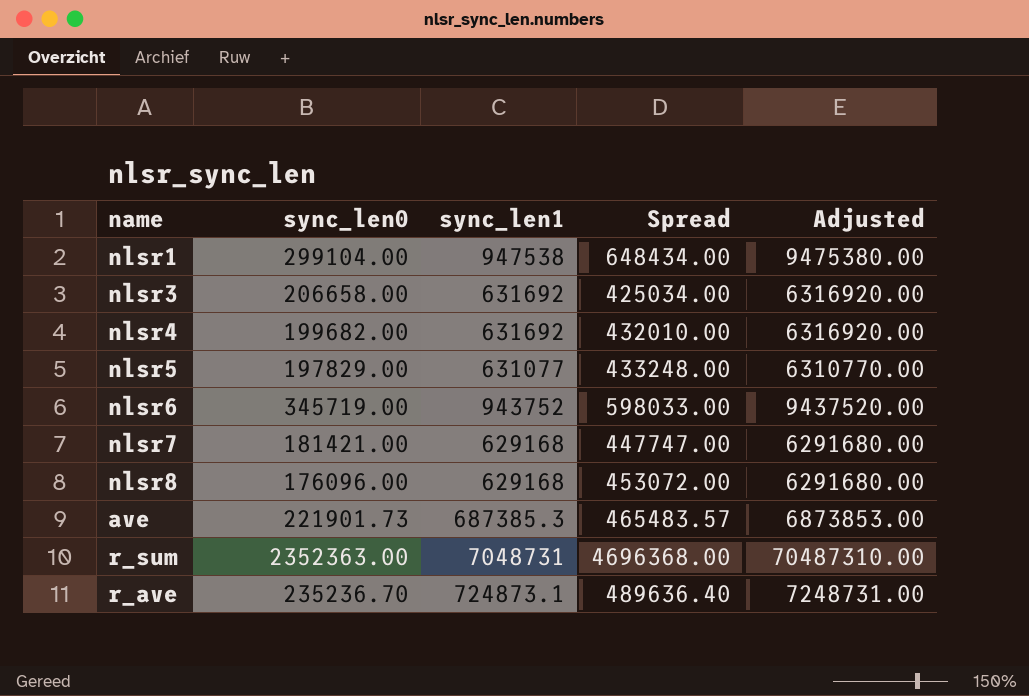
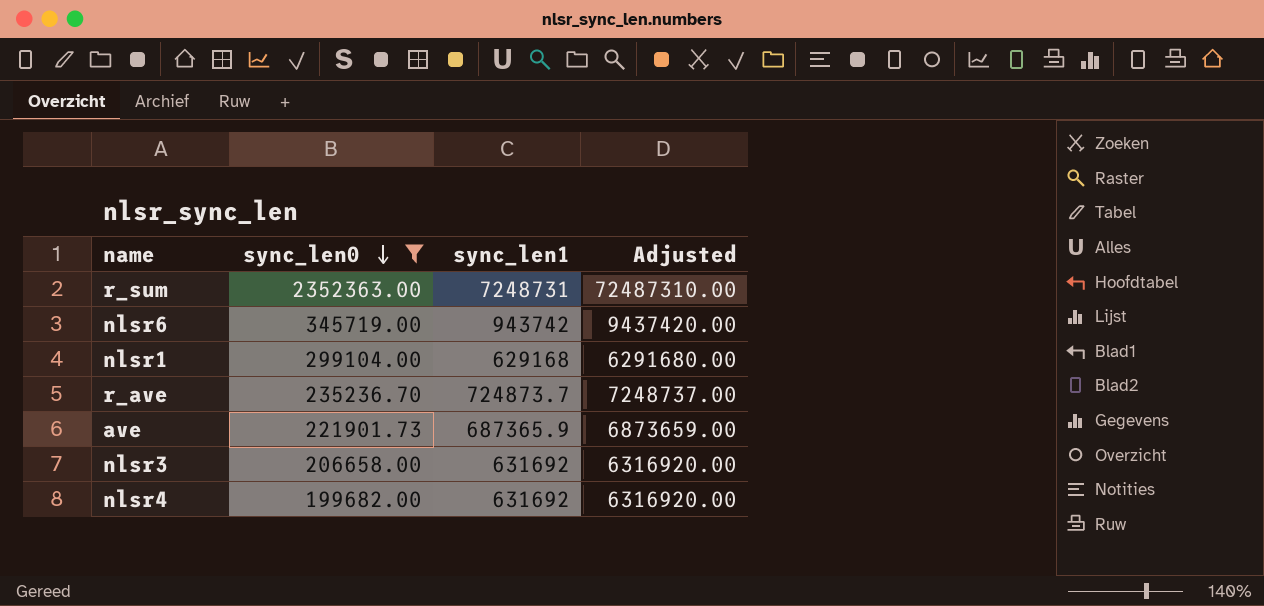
filter: none -> sync_len0 >= 199682.00
row order: none -> sync_len0 descending
column Spread | formula: [sync_len1] - [sync_len0] -> none
r_sum | sync_len1: 7048731 -> 7248731
r_sum | Adjusted: 70487310.00 -> 72487310.00
nlsr6 | sync_len1: 943752 -> 943742
nlsr6 | Adjusted: 9437520.00 -> 9437420.00
nlsr1 | sync_len1: 947538 -> 629168
nlsr1 | Adjusted: 9475380.00 -> 6291680.00
r_ave | sync_len1: 724873.1 -> 724873.7
r_ave | Adjusted: 7248731.00 -> 7248737.00
ave | sync_len1: 687385.3 -> 687365.9
ave | Adjusted: 6873853.00 -> 6873659.00

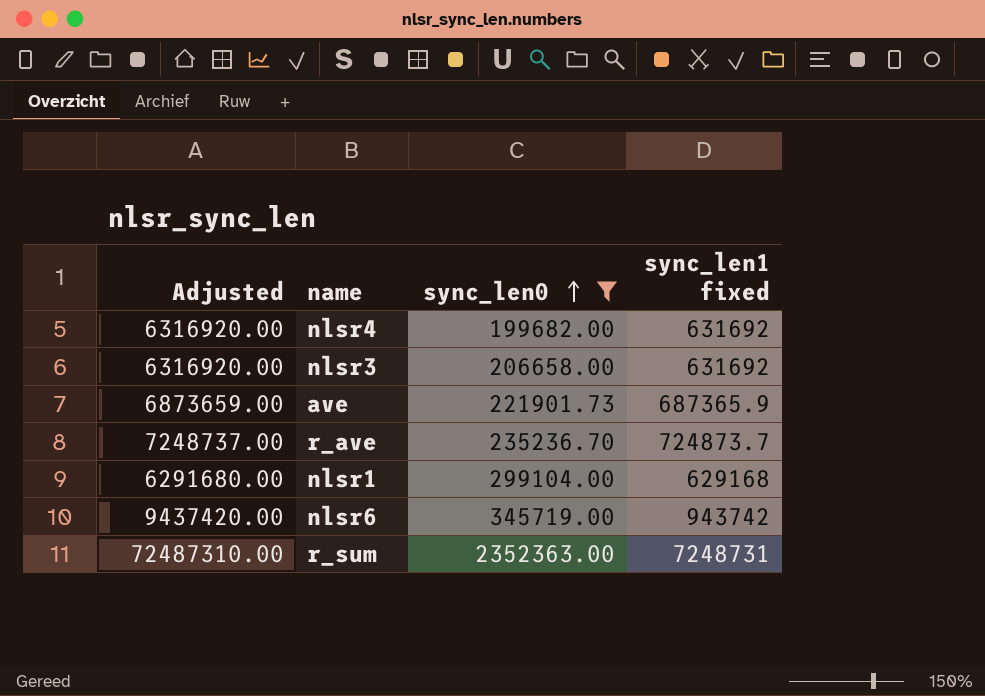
row order: sync_len0 descending -> sync_len0 ascending
column Adjusted | position: 4 -> 1
column name: sync_len1 -> sync_len1 fixed

